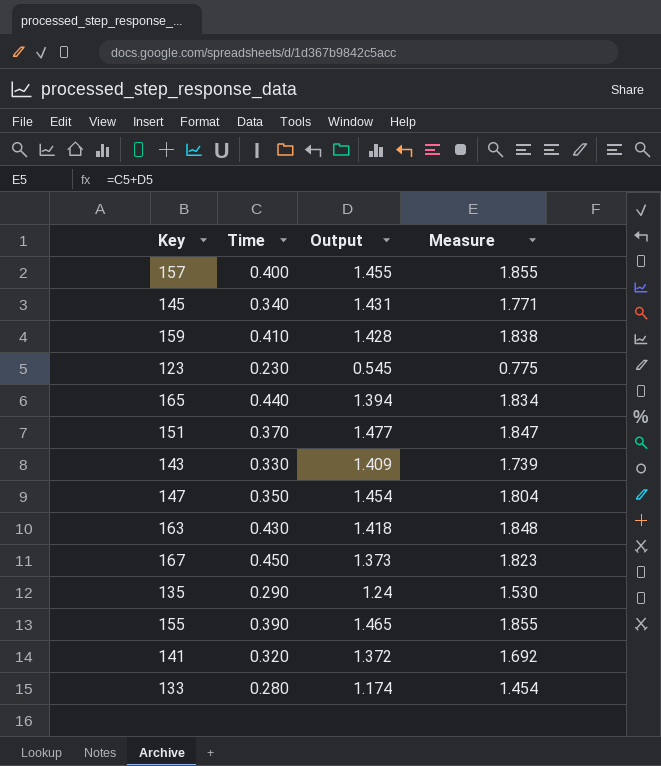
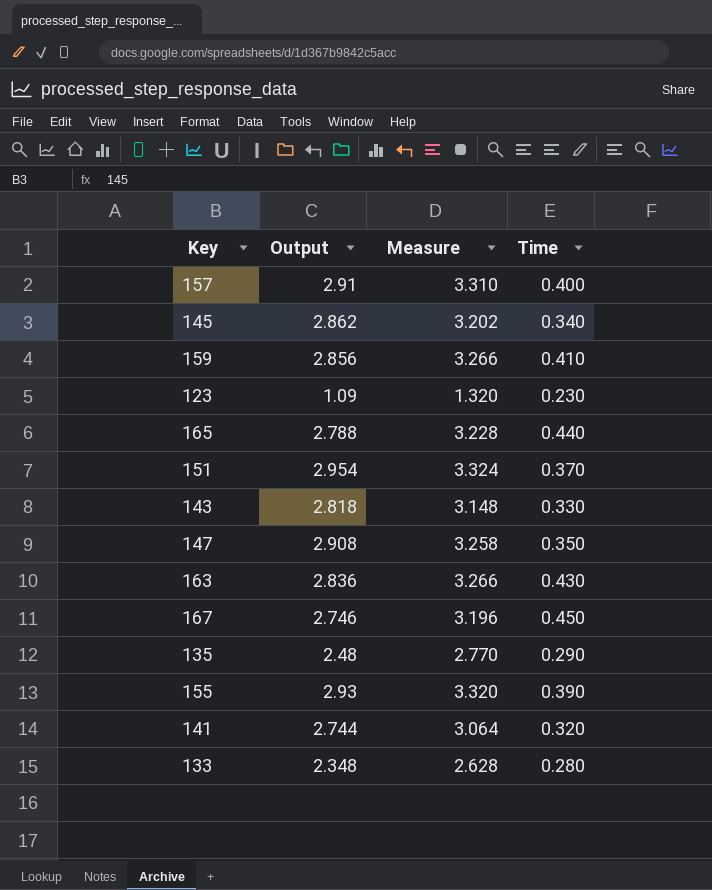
column Time | position: 2 -> 4
157 | Output: 1.455 -> 2.91
157 | Measure: 1.855 -> 3.310
145 | Output: 1.431 -> 2.862
145 | Measure: 1.771 -> 3.202
159 | Output: 1.428 -> 2.856
159 | Measure: 1.838 -> 3.266
123 | Output: 0.545 -> 1.09
123 | Measure: 0.775 -> 1.320
165 | Output: 1.394 -> 2.788
165 | Measure: 1.834 -> 3.228
151 | Output: 1.477 -> 2.954
151 | Measure: 1.847 -> 3.324
143 | Output: 1.409 -> 2.818
143 | Measure: 1.739 -> 3.148
147 | Output: 1.454 -> 2.908
147 | Measure: 1.804 -> 3.258
163 | Output: 1.418 -> 2.836
163 | Measure: 1.848 -> 3.266
167 | Output: 1.373 -> 2.746
167 | Measure: 1.823 -> 3.196
135 | Output: 1.24 -> 2.48
135 | Measure: 1.530 -> 2.770
155 | Output: 1.465 -> 2.93
155 | Measure: 1.855 -> 3.320
141 | Output: 1.372 -> 2.744
141 | Measure: 1.692 -> 3.064
133 | Output: 1.174 -> 2.348
133 | Measure: 1.454 -> 2.628

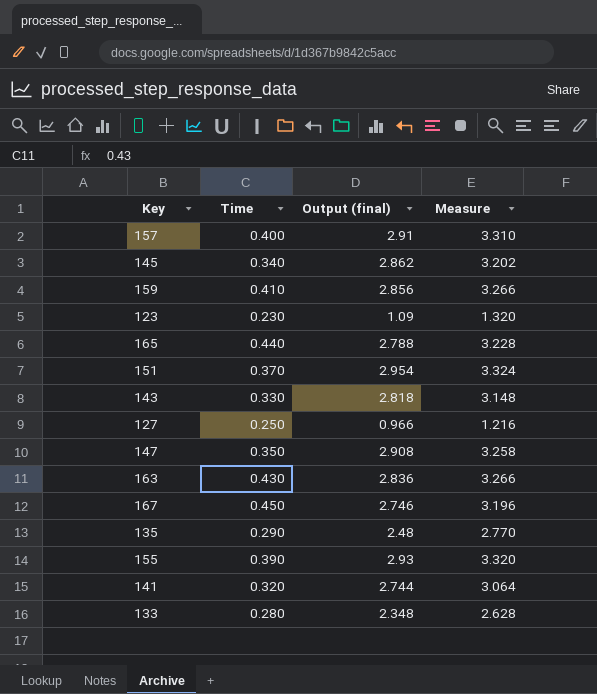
column Time | position: 4 -> 2
column name: Output -> Output (final)
row 127: none -> 0.250 | 0.966 | 1.216

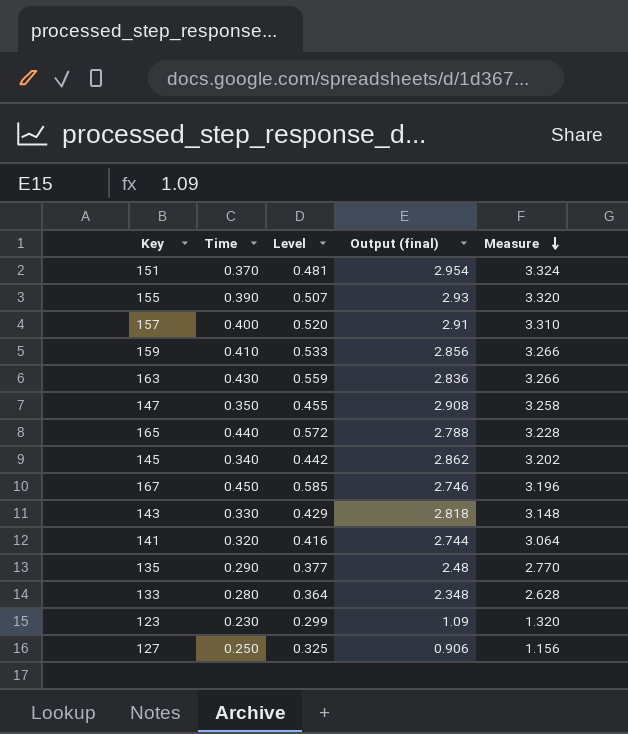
row order: none -> Measure descending
column Level | formula: none -> [Time] * 1.3
127 | Output (final): 0.966 -> 0.906
127 | Measure: 1.216 -> 1.156

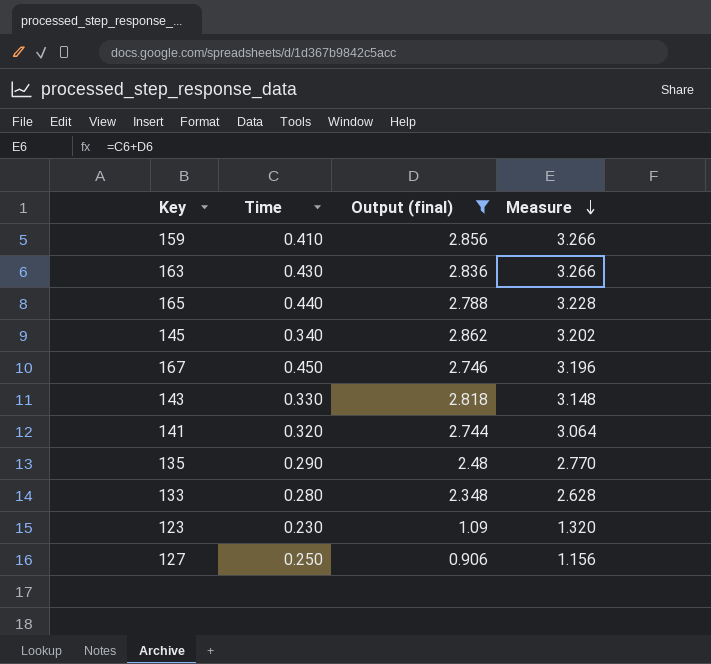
filter: none -> Output (final) <= 2.862
column Level | formula: [Time] * 1.3 -> none

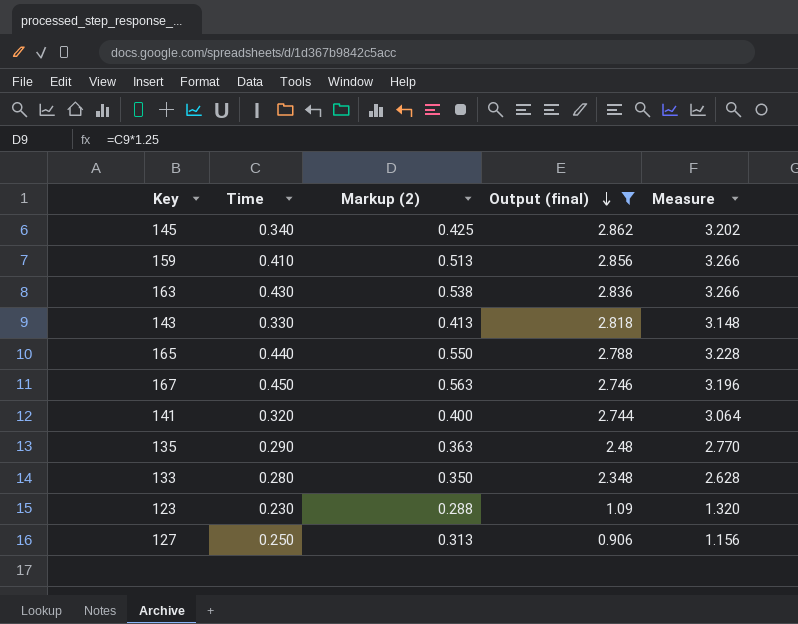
row order: Measure descending -> Output (final) descending
column Markup (2) | formula: none -> [Time] * 1.25

